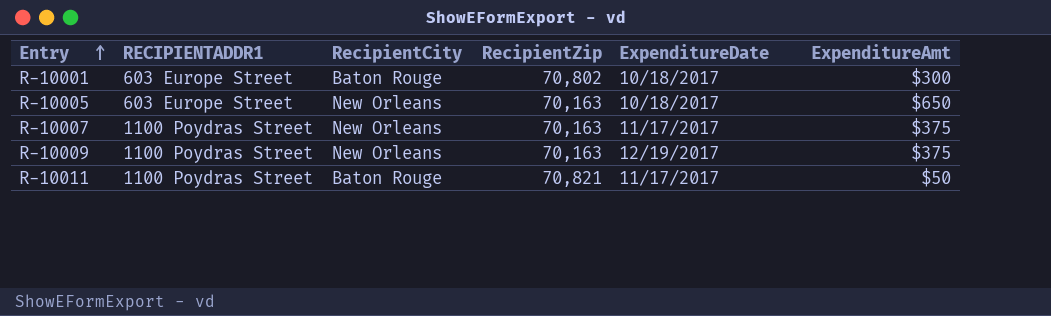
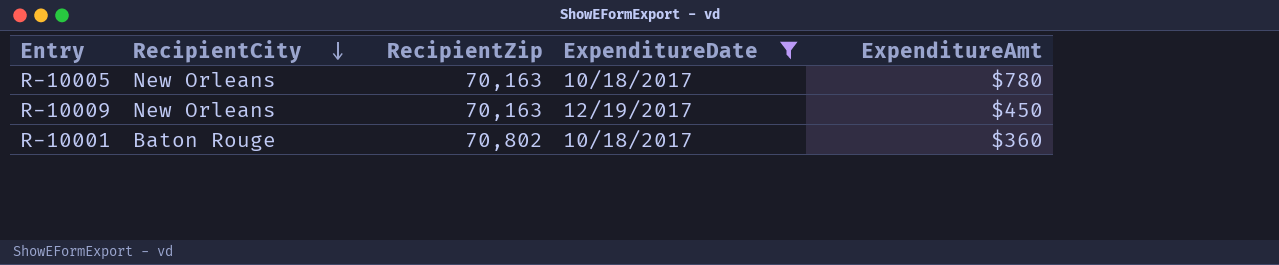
filter: none -> ExpenditureDate != 11/17/2017
row order: Entry ascending -> RecipientCity descending
column RECIPIENTADDR1 | position: 2 -> none
R-10005 | ExpenditureAmt: $650 -> $780
R-10009 | ExpenditureAmt: $375 -> $450
R-10001 | ExpenditureAmt: $300 -> $360

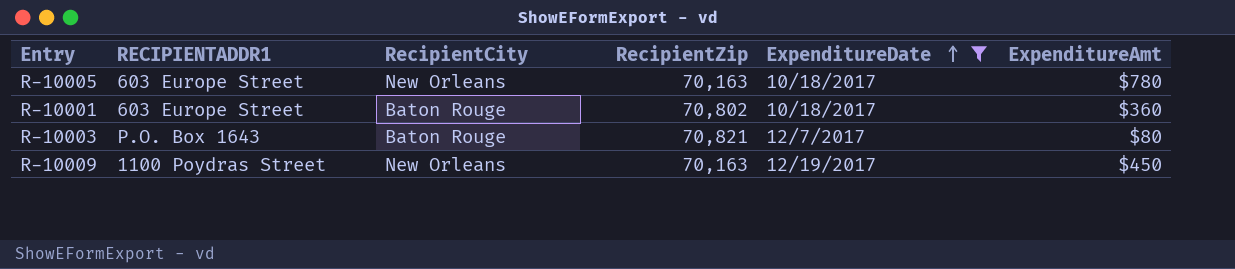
row order: RecipientCity descending -> ExpenditureDate ascending
column RECIPIENTADDR1 | position: none -> 2
row R-10003: none -> P.O. Box 1643 | Baton Rouge | 70,821 | 12/7/2017 | $80

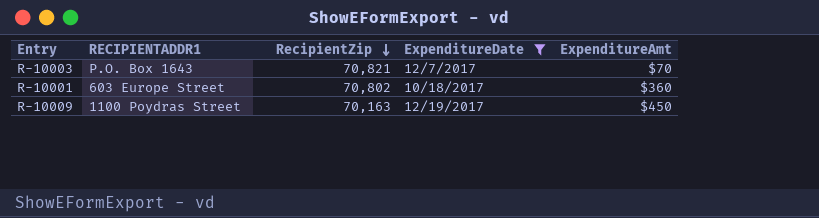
row order: ExpenditureDate ascending -> RecipientZip descending
column RecipientCity | position: 3 -> none
row R-10005: 603 Europe Street | New Orleans | 70,163 | 10/18/2017 | $780 -> none
R-10003 | ExpenditureAmt: $80 -> $70

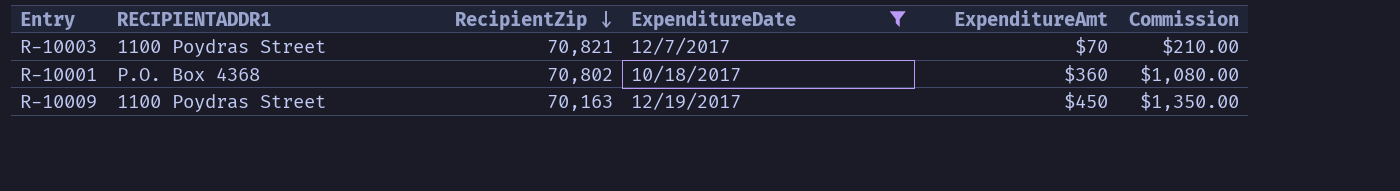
column Commission | formula: none -> [ExpenditureAmt] * 3
R-10003 | RECIPIENTADDR1: P.O. Box 1643 -> 1100 Poydras Street
R-10001 | RECIPIENTADDR1: 603 Europe Street -> P.O. Box 4368

